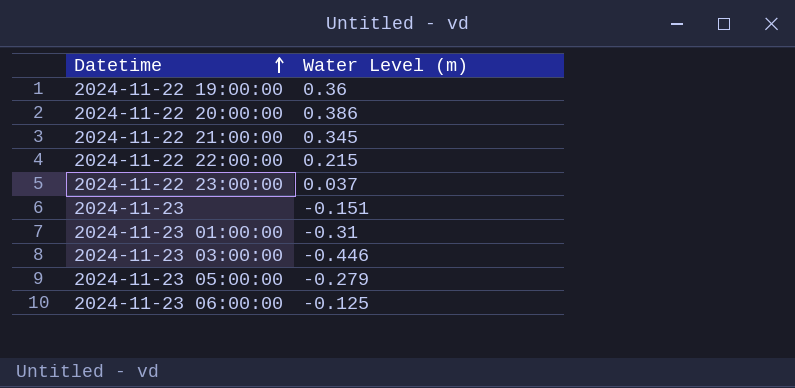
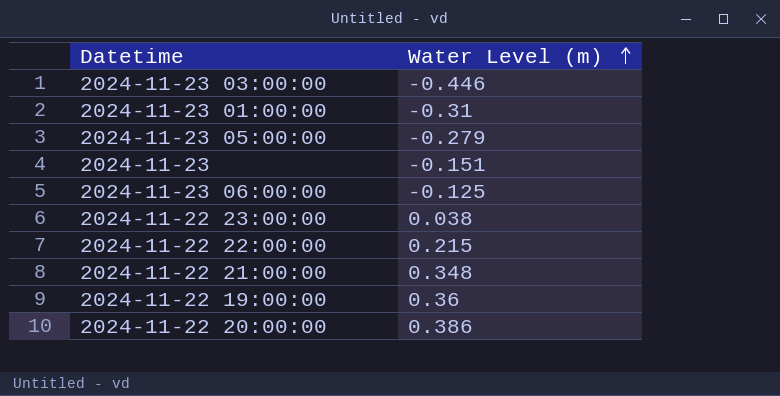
row order: Datetime ascending -> Water Level (m) ascending
2024-11-22 23:00:00 | Water Level (m): 0.037 -> 0.038
2024-11-22 21:00:00 | Water Level (m): 0.345 -> 0.348

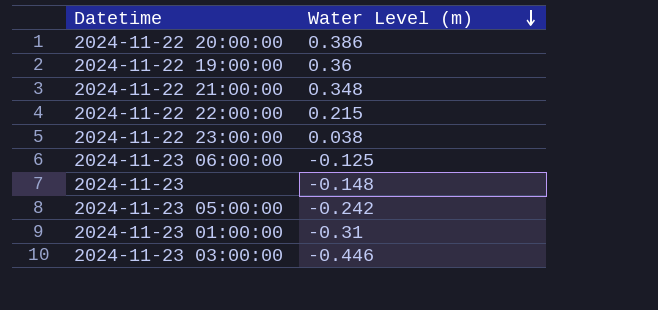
row order: Water Level (m) ascending -> Water Level (m) descending
2024-11-23 | Water Level (m): -0.151 -> -0.148
2024-11-23 05:00:00 | Water Level (m): -0.279 -> -0.242

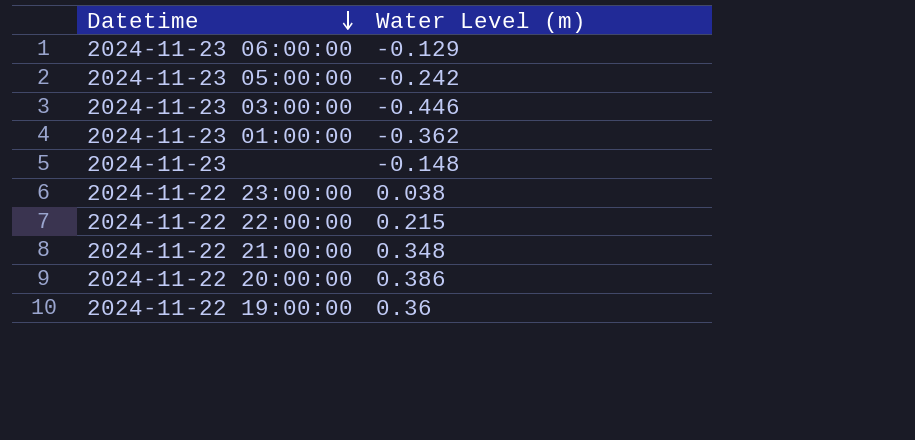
row order: Water Level (m) descending -> Datetime descending
2024-11-23 06:00:00 | Water Level (m): -0.125 -> -0.129
2024-11-23 01:00:00 | Water Level (m): -0.31 -> -0.362

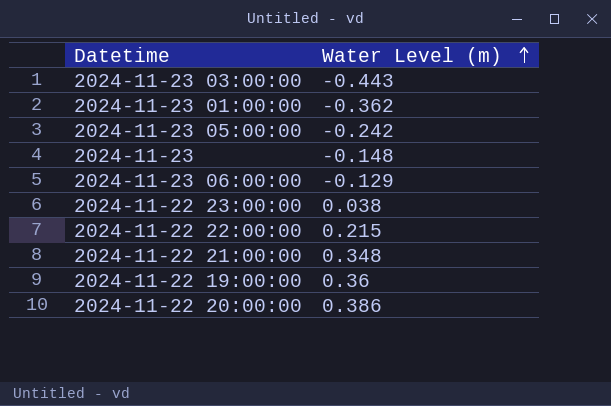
row order: Datetime descending -> Water Level (m) ascending
2024-11-23 03:00:00 | Water Level (m): -0.446 -> -0.443

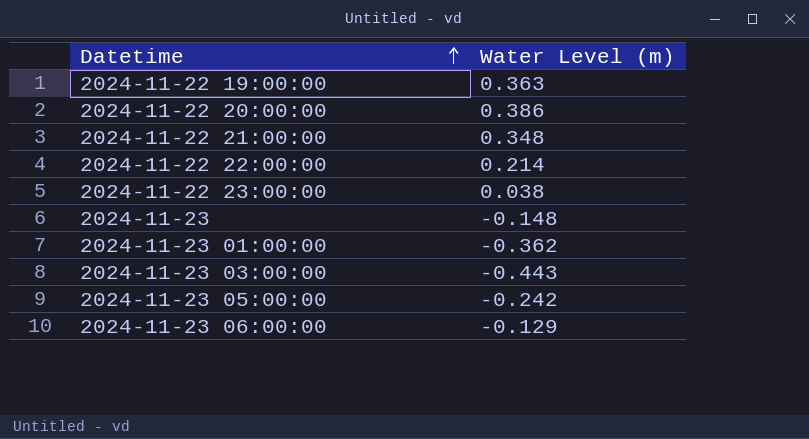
row order: Water Level (m) ascending -> Datetime ascending
2024-11-22 19:00:00 | Water Level (m): 0.36 -> 0.363
2024-11-22 22:00:00 | Water Level (m): 0.215 -> 0.214

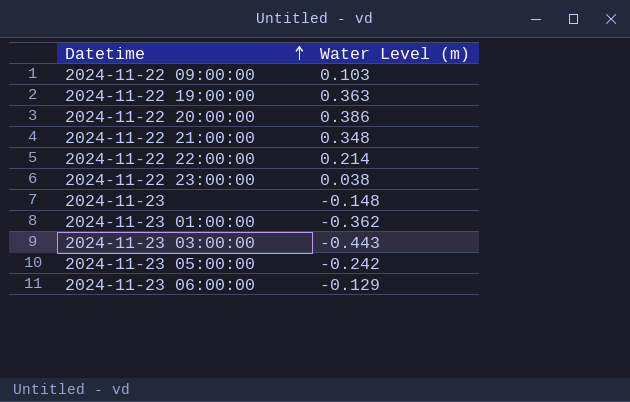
row 2024-11-22 09:00:00: none -> 0.103

